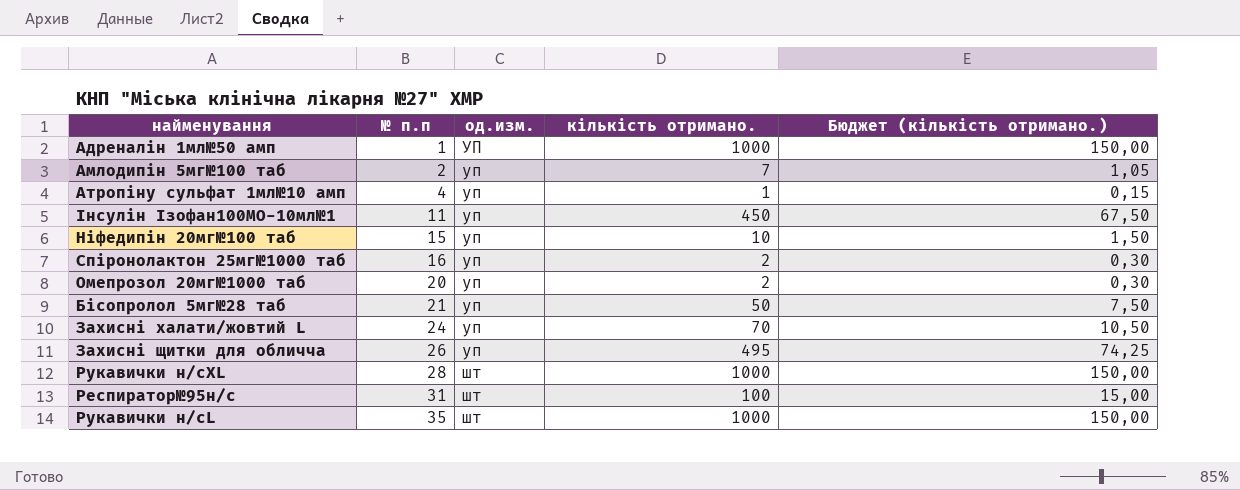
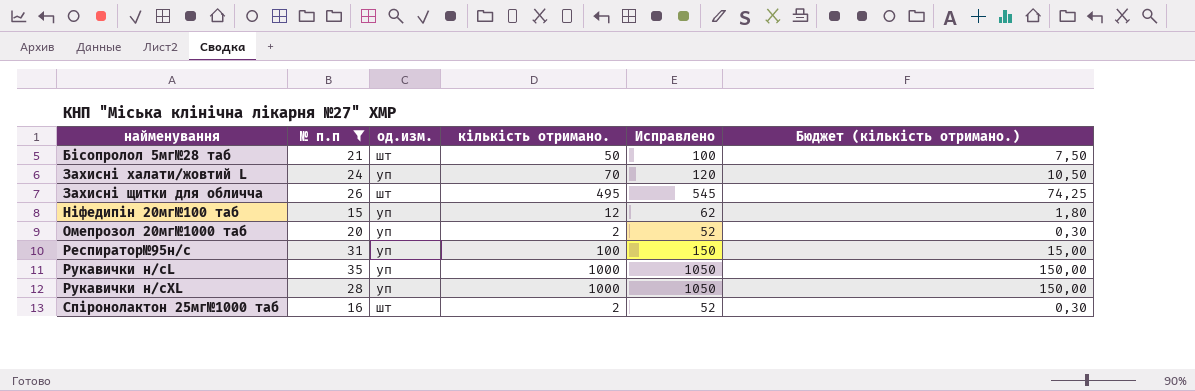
filter: none -> № п.п >= 15
row order: № п.п ascending -> найменування ascending
column Исправлено | formula: none -> [кількість отримано.] + 50
Бісопролол 5мг№28 таб | од.изм.: уп -> шт
Захисні щитки для обличча | од.изм.: уп -> шт
Ніфедипін 20мг№100 таб | кількість отримано.: 10 -> 12
Ніфедипін 20мг№100 таб | Бюджет (кількість отримано.): 1,50 -> 1,80
Респиратор№95н/с | од.изм.: шт -> уп
Рукавички н/сL | од.изм.: шт -> уп
Рукавички н/сXL | од.изм.: шт -> уп
Спіронолактон 25мг№1000 таб | од.изм.: уп -> шт

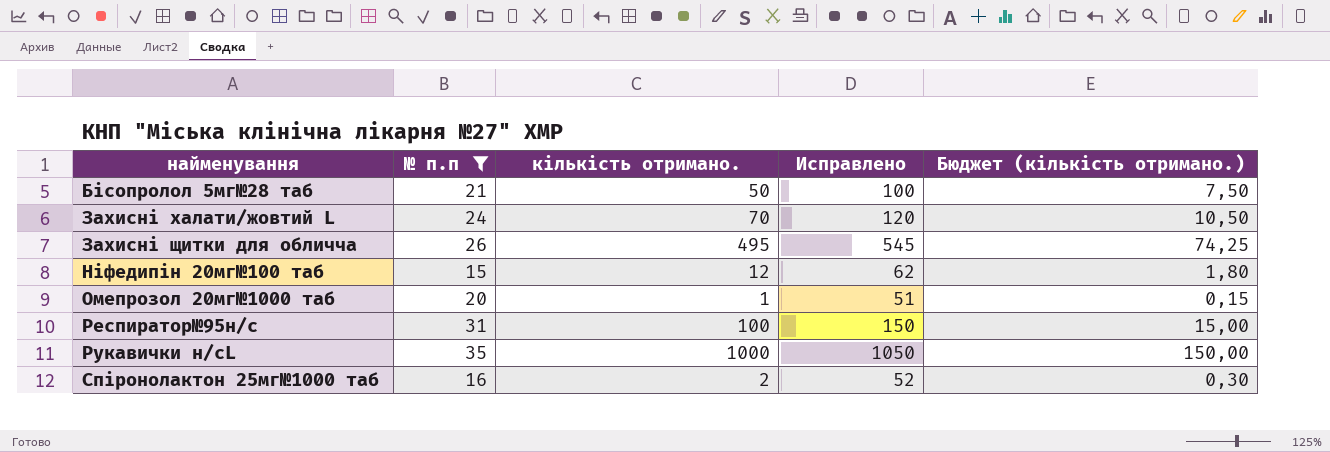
column од.изм. | position: 3 -> none
row Рукавички н/сXL: 28 | уп | 1000 | 1050 | 150,00 -> none
Омепрозол 20мг№1000 таб | кількість отримано.: 2 -> 1
Омепрозол 20мг№1000 таб | Исправлено: 52 -> 51
Омепрозол 20мг№1000 таб | Бюджет (кількість отримано.): 0,30 -> 0,15

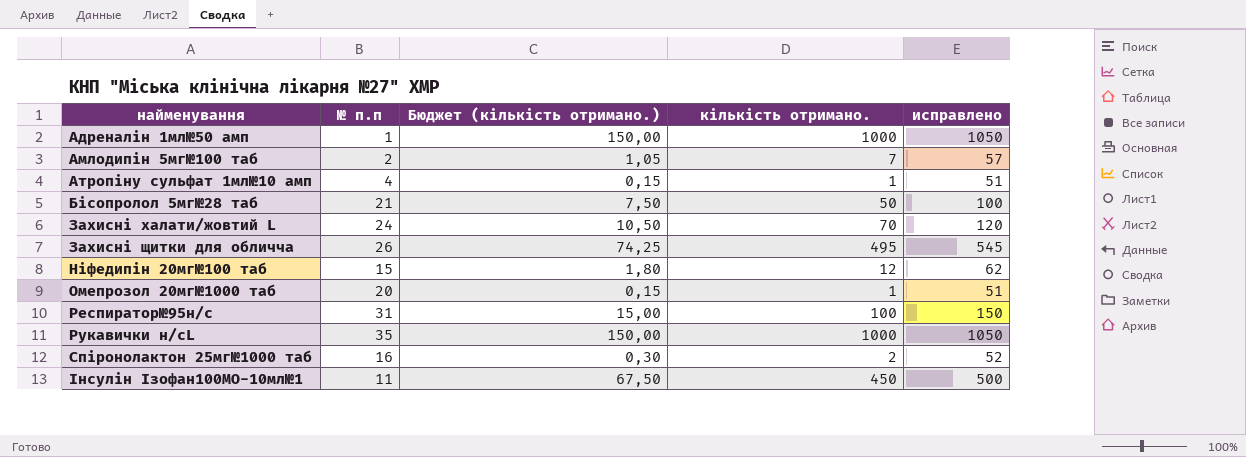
filter: № п.п >= 15 -> none
column Бюджет (кількість отримано.) | position: 5 -> 3
column name: Исправлено -> исправлено

